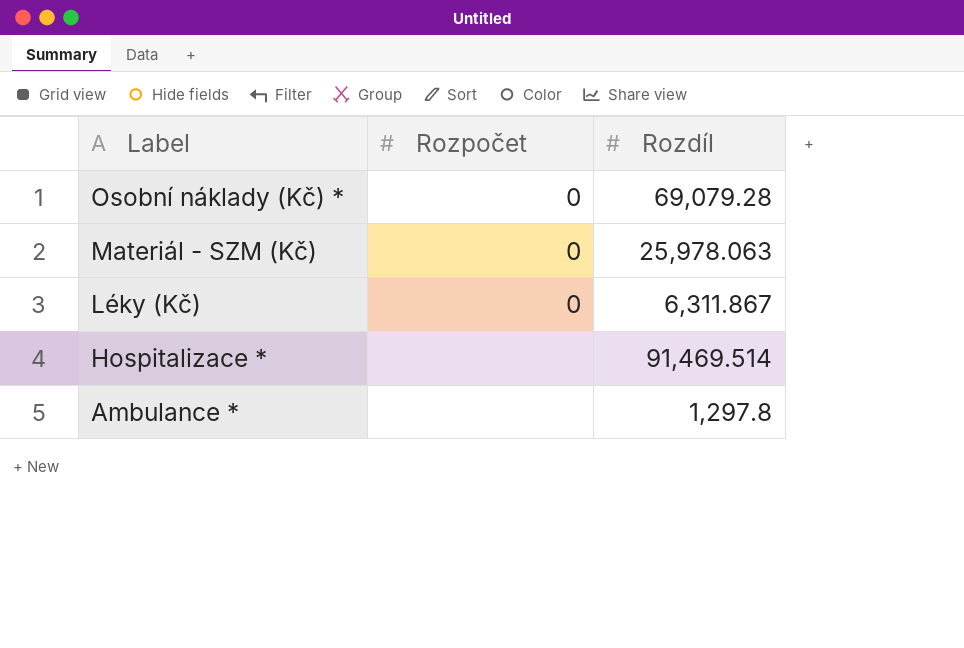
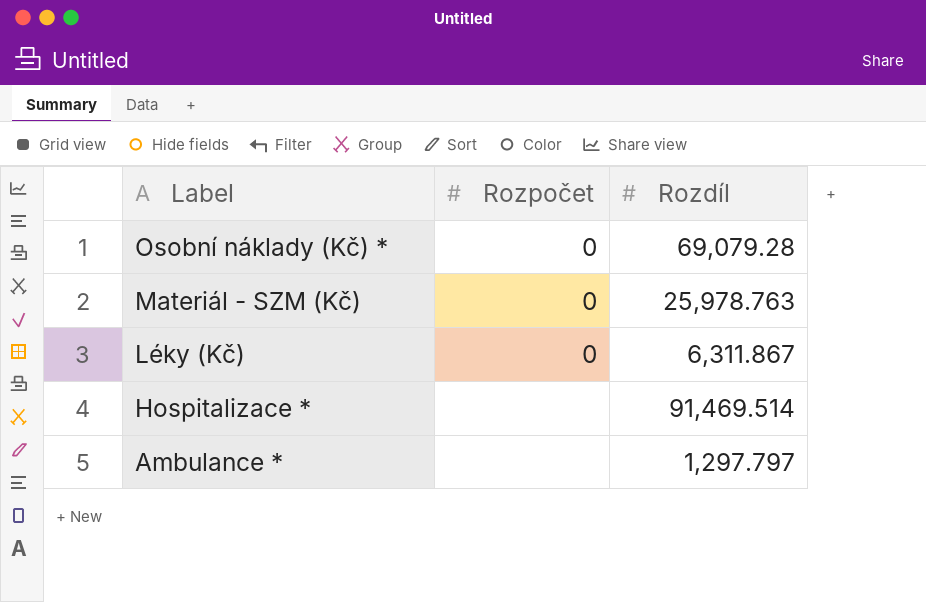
Materiál - SZM (Kč) | Rozdíl: 25,978.063 -> 25,978.763
Ambulance * | Rozdíl: 1,297.8 -> 1,297.797

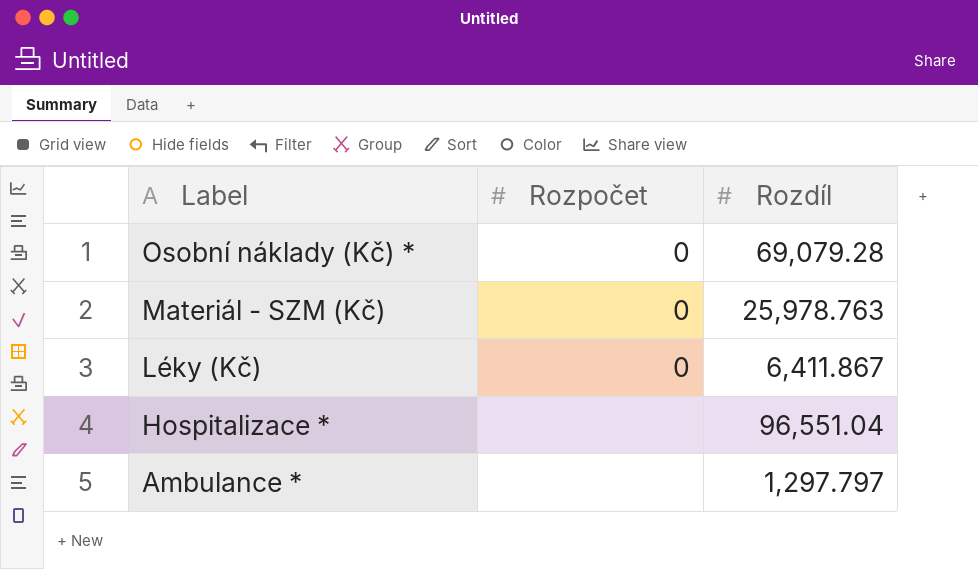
Léky (Kč) | Rozdíl: 6,311.867 -> 6,411.867
Hospitalizace * | Rozdíl: 91,469.514 -> 96,551.04

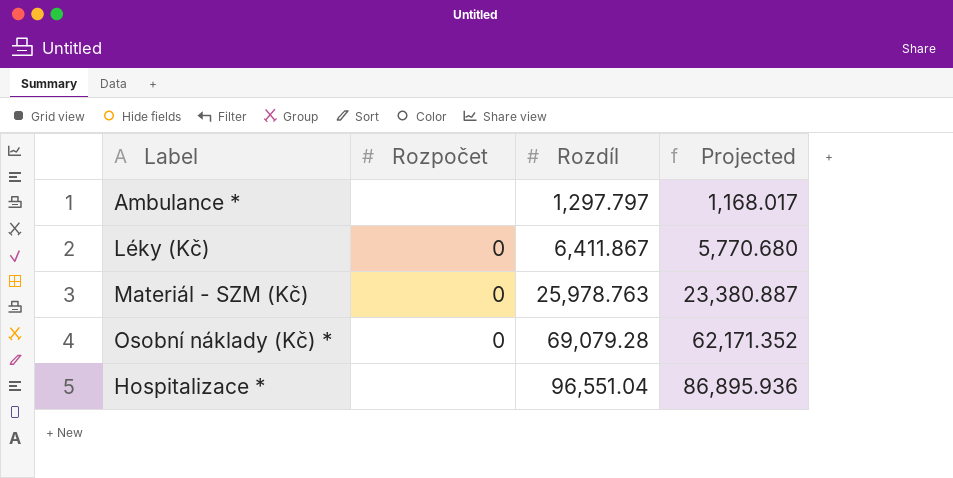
row order: Label descending -> Rozdíl ascending
column Projected | formula: none -> [Rozdíl] * 0.9

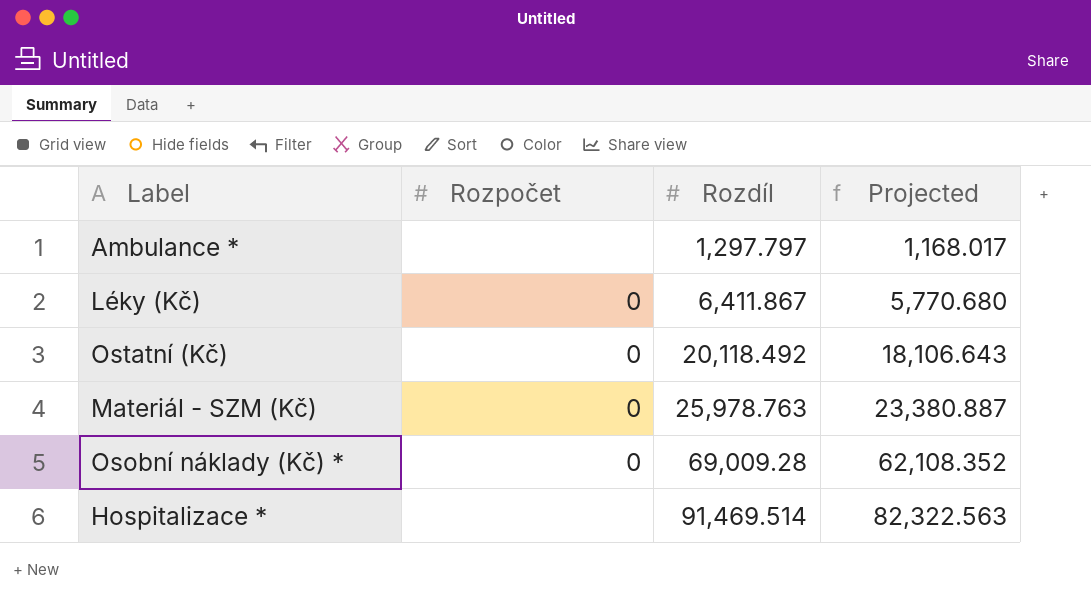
row Ostatní (Kč): none -> 0 | 20,118.492 | 18,106.643
Osobní náklady (Kč) * | Rozdíl: 69,079.28 -> 69,009.28
Osobní náklady (Kč) * | Projected: 62,171.352 -> 62,108.352
Hospitalizace * | Rozdíl: 96,551.04 -> 91,469.514
Hospitalizace * | Projected: 86,895.936 -> 82,322.563

